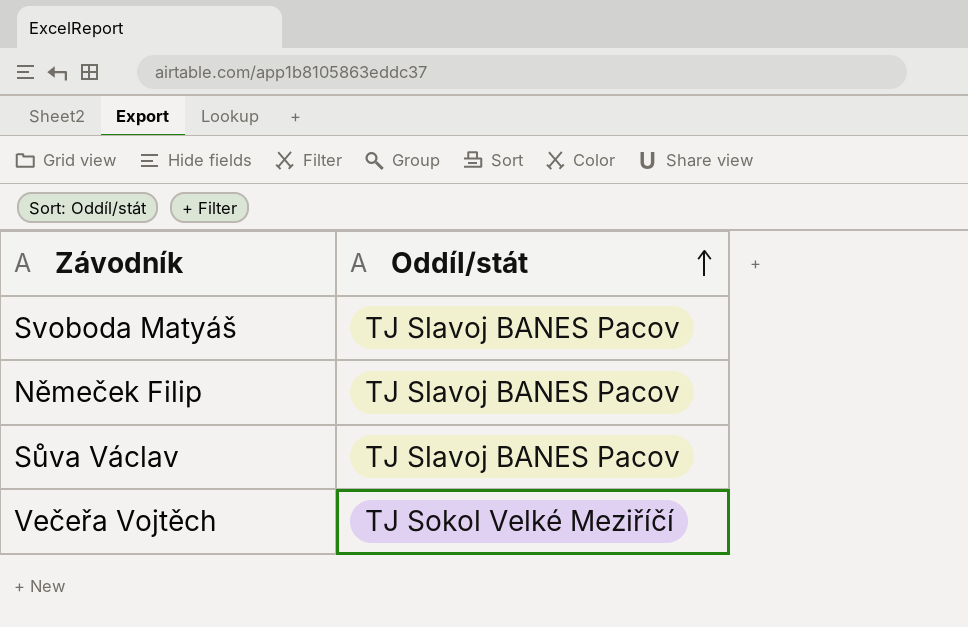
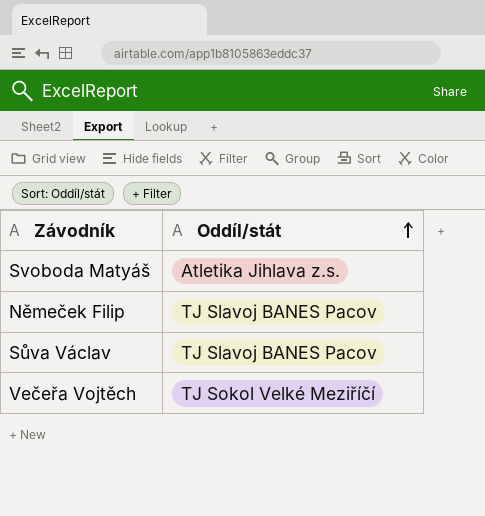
Svoboda Matyáš | Oddíl/stát: TJ Slavoj BANES Pacov -> Atletika Jihlava z.s.

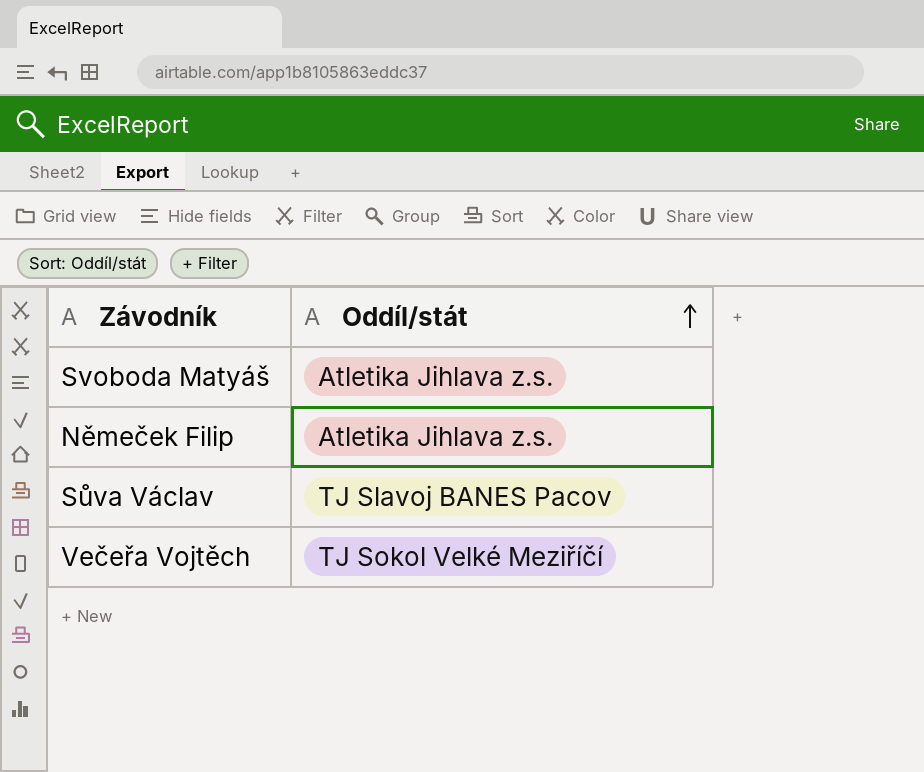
Němeček Filip | Oddíl/stát: TJ Slavoj BANES Pacov -> Atletika Jihlava z.s.

